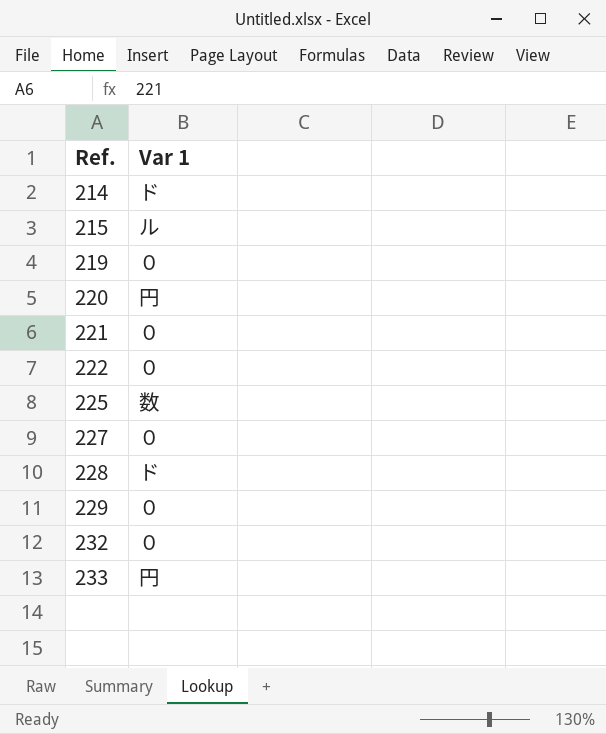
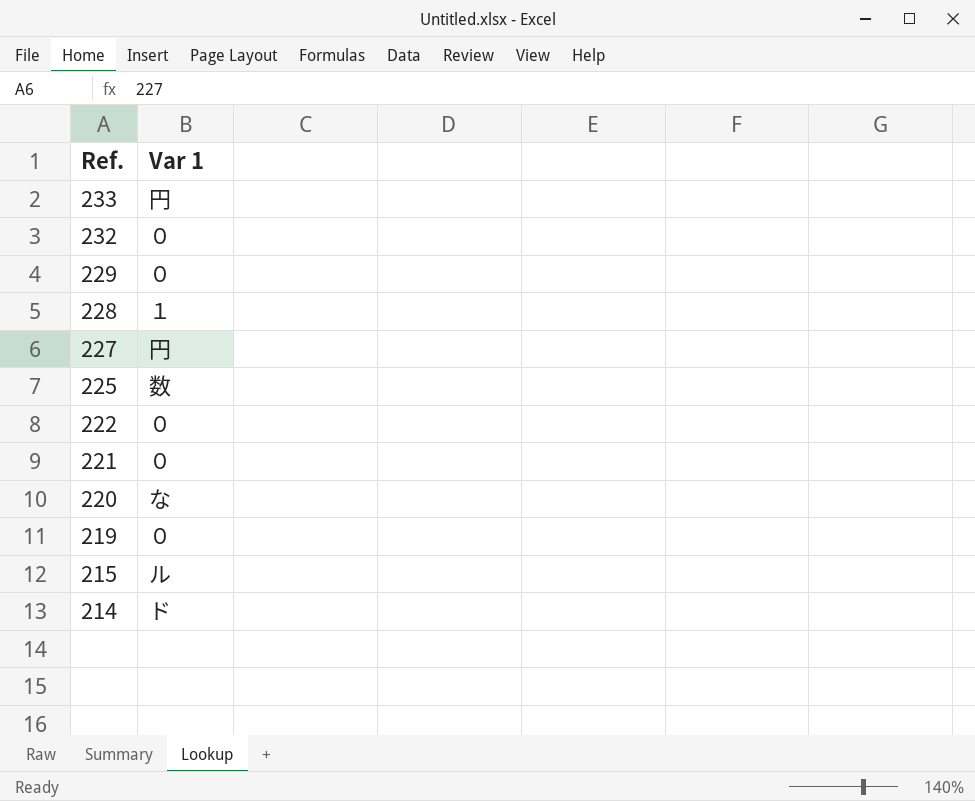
row order: Ref. ascending -> Ref. descending
228 | Var 1: ド -> １
227 | Var 1: ０ -> 円
220 | Var 1: 円 -> な

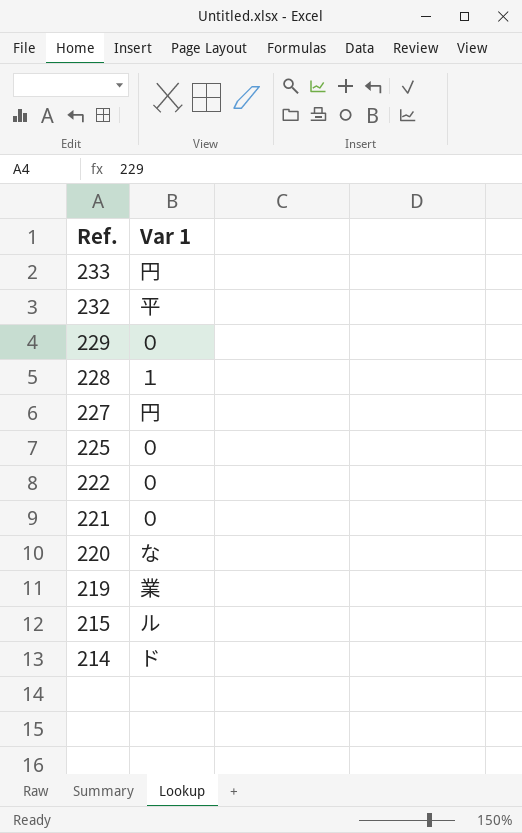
232 | Var 1: ０ -> 平
225 | Var 1: 数 -> ０
219 | Var 1: ０ -> 業

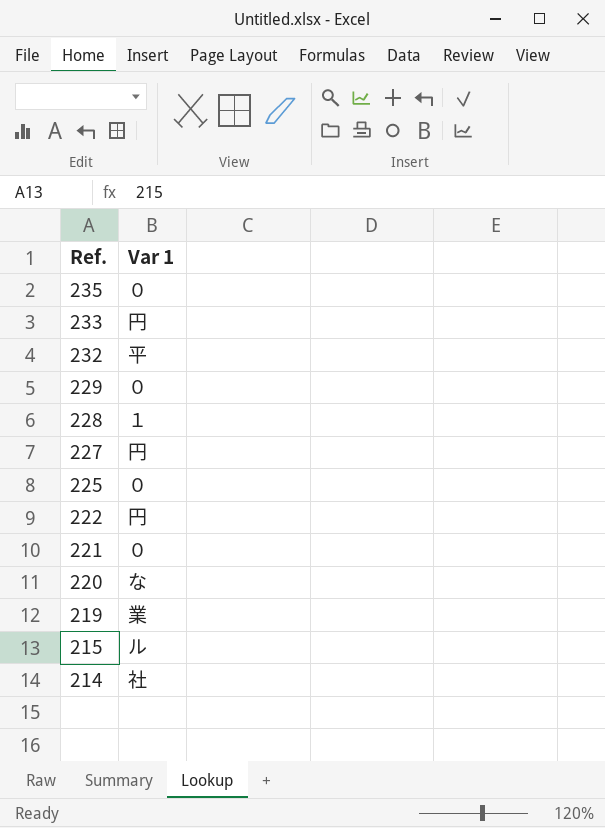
row 235: none -> ０
222 | Var 1: ０ -> 円
214 | Var 1: ド -> 社

